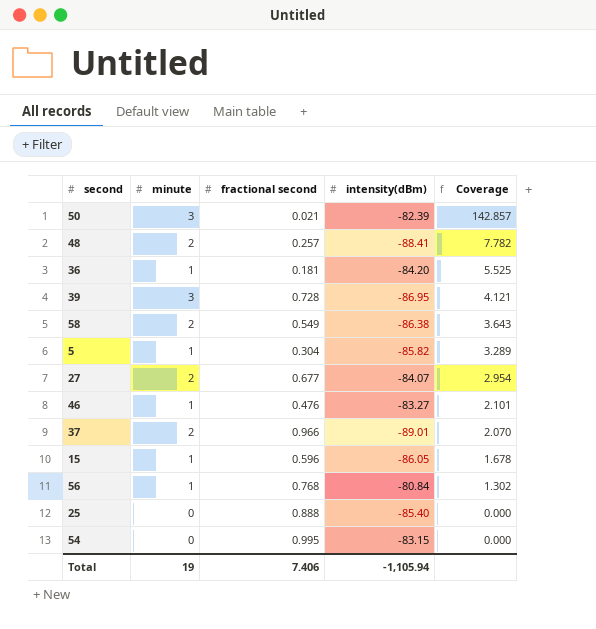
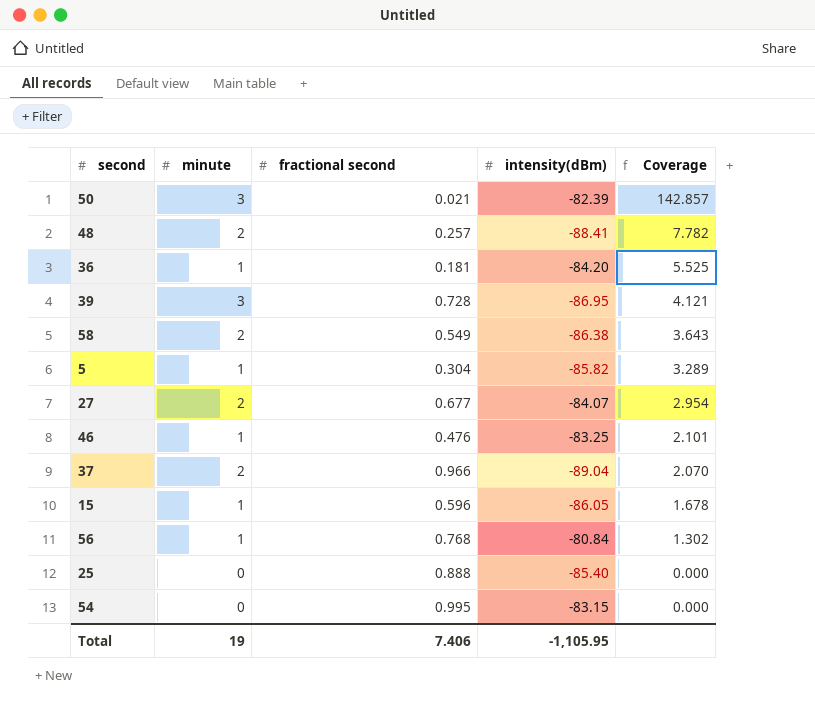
46 | intensity(dBm): -83.27 -> -83.25
37 | intensity(dBm): -89.01 -> -89.04
Total | intensity(dBm): -1,105.94 -> -1,105.95

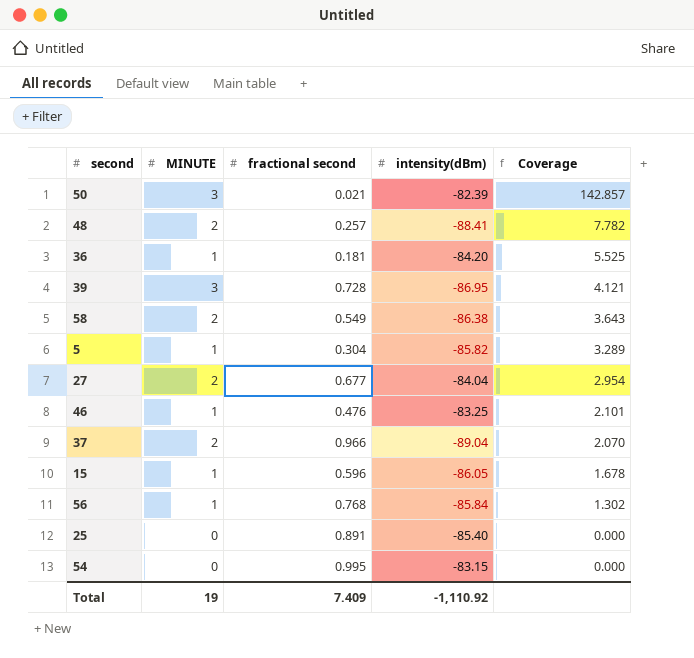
column name: minute -> MINUTE
27 | intensity(dBm): -84.07 -> -84.04
56 | intensity(dBm): -80.84 -> -85.84
25 | fractional second: 0.888 -> 0.891
Total | fractional second: 7.406 -> 7.409
Total | intensity(dBm): -1,105.95 -> -1,110.92

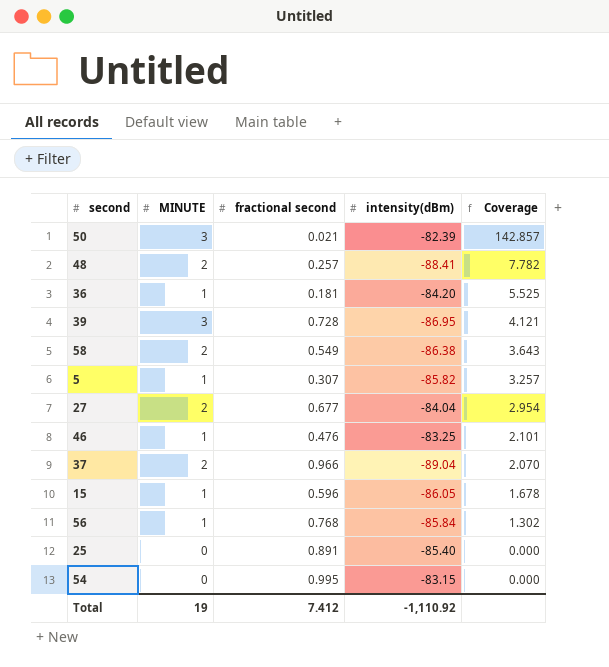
5 | fractional second: 0.304 -> 0.307
5 | Coverage: 3.289 -> 3.257
Total | fractional second: 7.409 -> 7.412

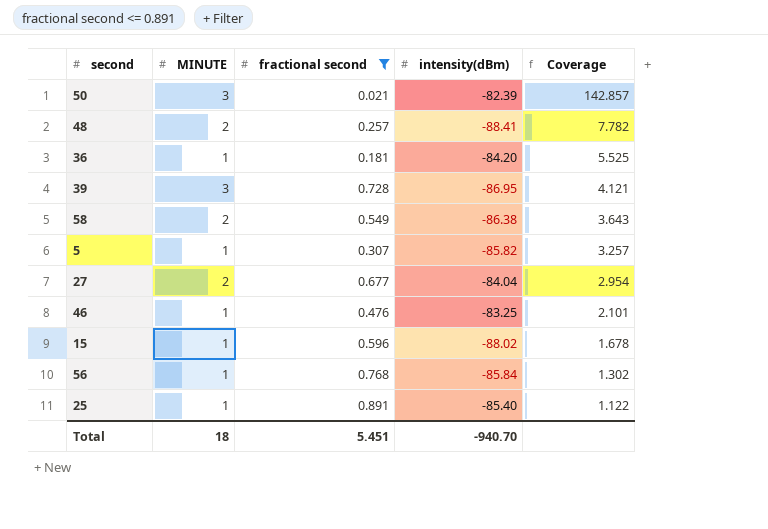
filter: none -> fractional second <= 0.891
15 | intensity(dBm): -86.05 -> -88.02
25 | MINUTE: 0 -> 1
25 | Coverage: 0.000 -> 1.122
Total | MINUTE: 19 -> 18
Total | fractional second: 7.412 -> 5.451
Total | intensity(dBm): -1,110.92 -> -940.70

